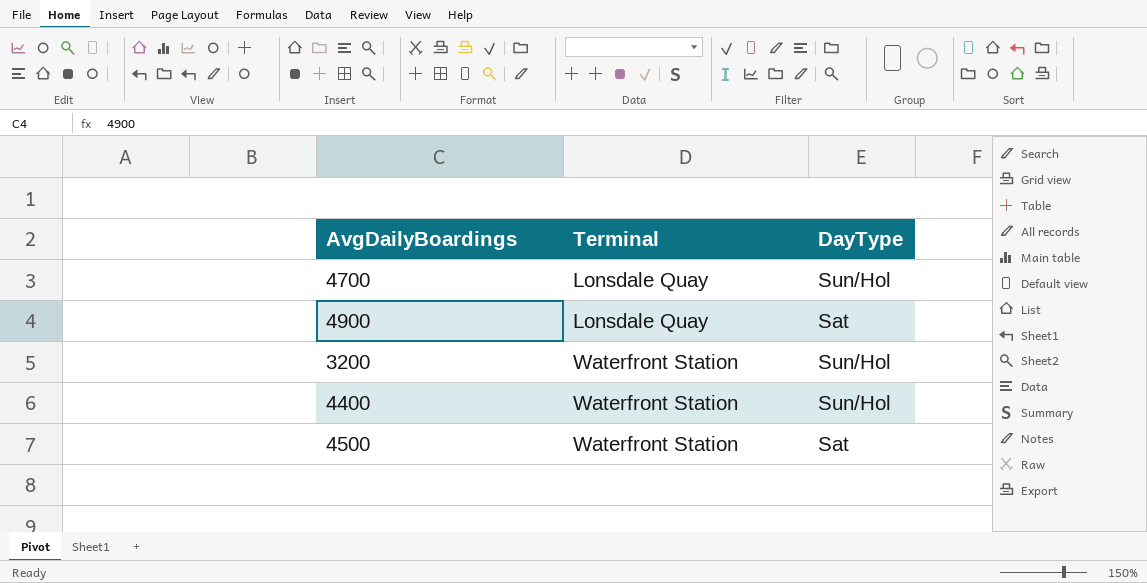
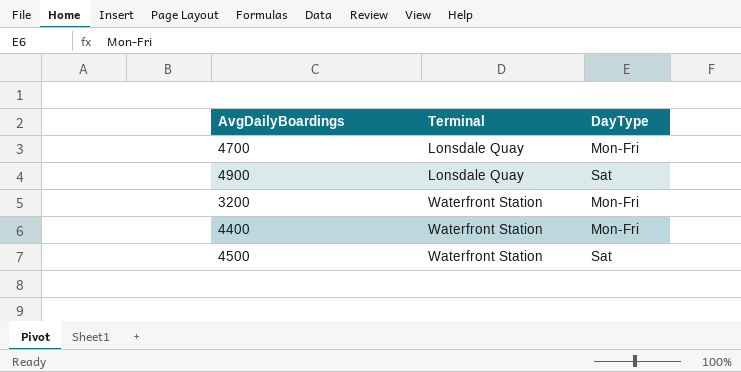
4700 | DayType: Sun/Hol -> Mon-Fri
3200 | DayType: Sun/Hol -> Mon-Fri
4400 | DayType: Sun/Hol -> Mon-Fri

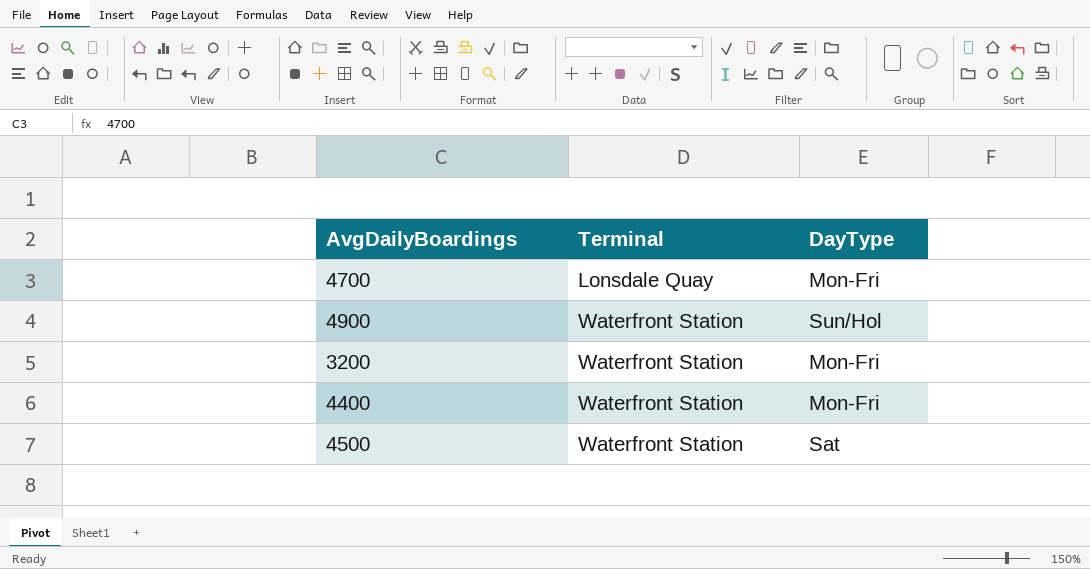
4900 | Terminal: Lonsdale Quay -> Waterfront Station
4900 | DayType: Sat -> Sun/Hol

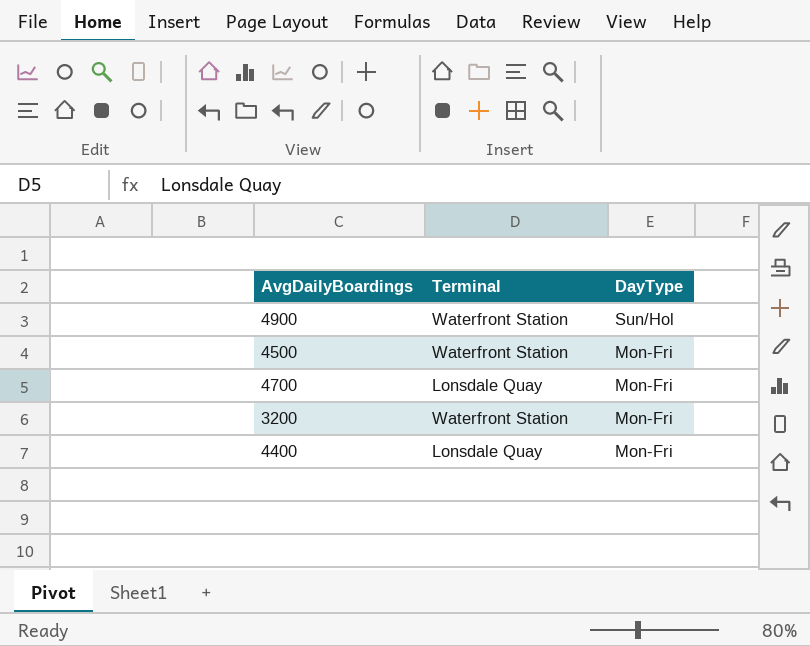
row order: Terminal ascending -> DayType descending
4500 | DayType: Sat -> Mon-Fri
4400 | Terminal: Waterfront Station -> Lonsdale Quay

